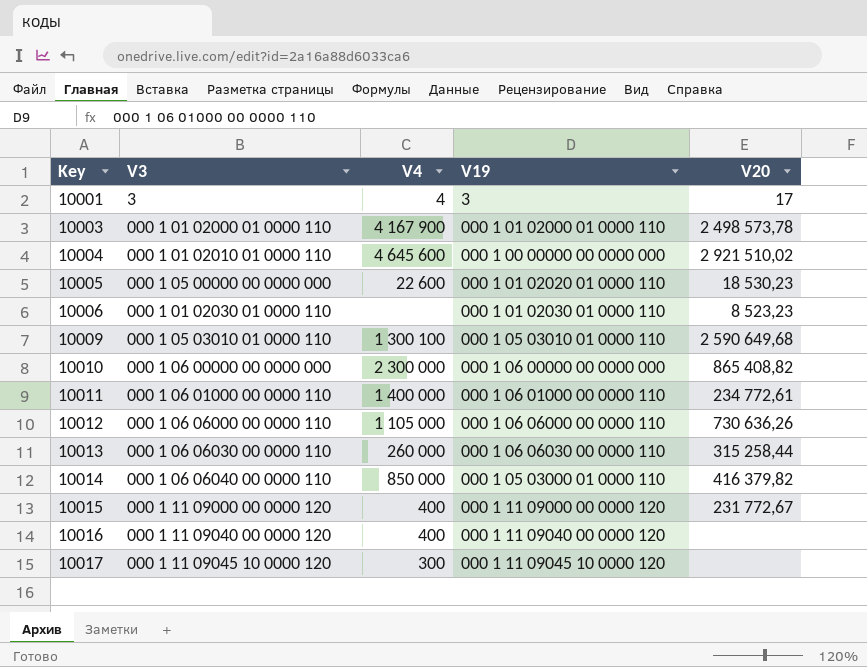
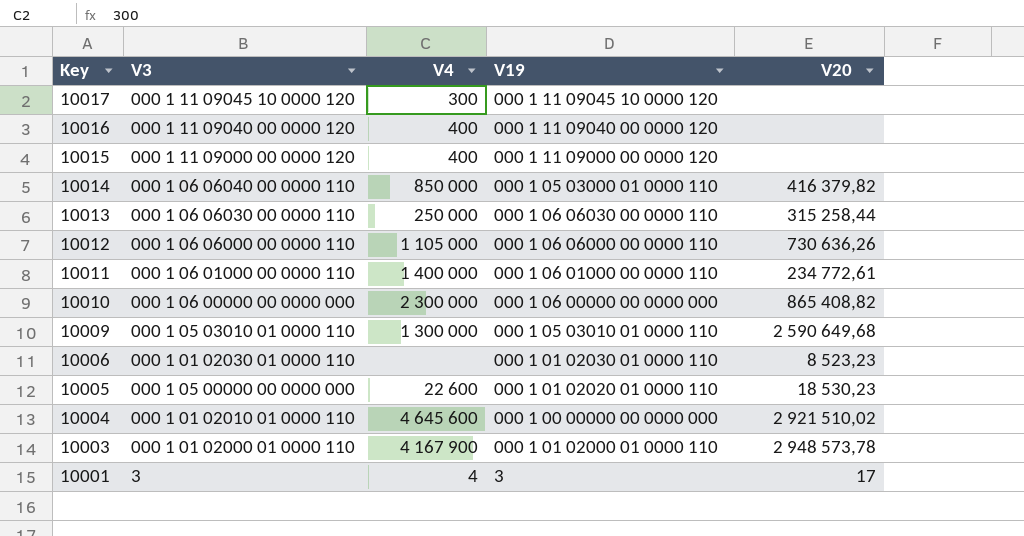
row order: Key ascending -> Key descending
10015 | V20: 231 772,67 -> none
10013 | V4: 260 000 -> 250 000
10009 | V4: 1 300 100 -> 1 300 000
10003 | V20: 2 498 573,78 -> 2 948 573,78

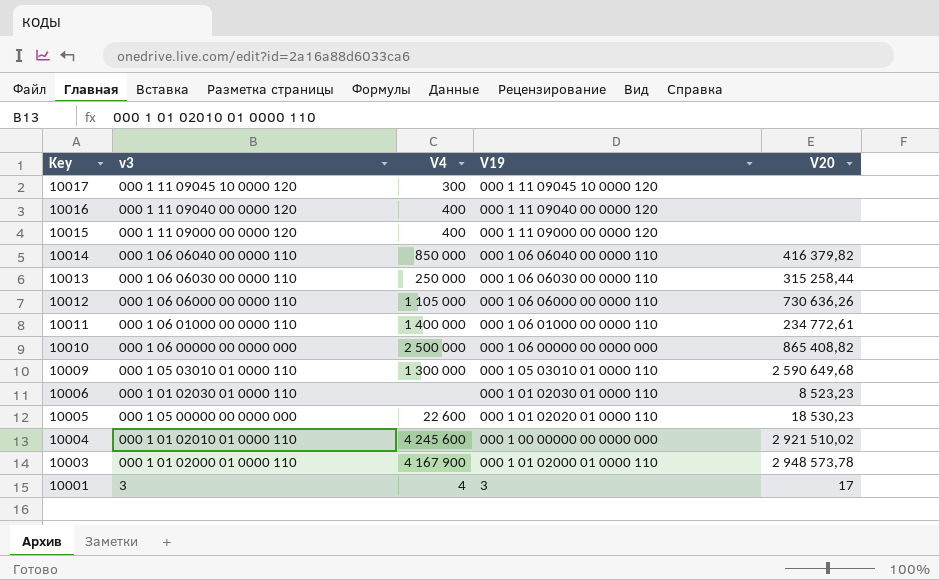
column name: V3 -> v3
10014 | V19: 000 1 05 03000 01 0000 110 -> 000 1 06 06040 00 0000 110
10010 | V4: 2 300 000 -> 2 500 000
10004 | V4: 4 645 600 -> 4 245 600

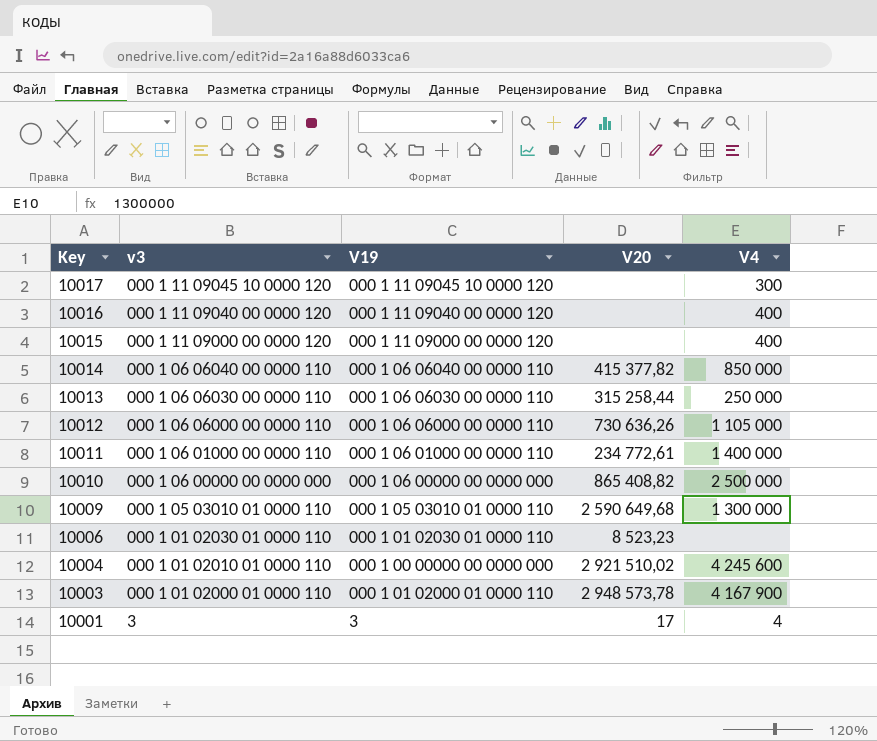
column V4 | position: 3 -> 5
row 10005: 000 1 05 00000 00 0000 000 | 22 600 | 000 1 01 02020 01 0000 110 | 18 530,23 -> none
10014 | V20: 416 379,82 -> 415 377,82

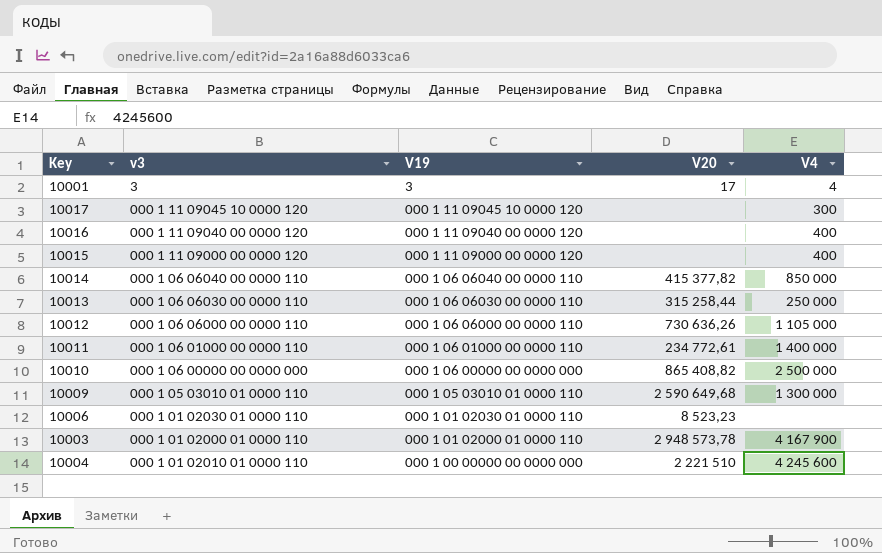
row order: Key descending -> V19 descending
10004 | V20: 2 921 510,02 -> 2 221 510

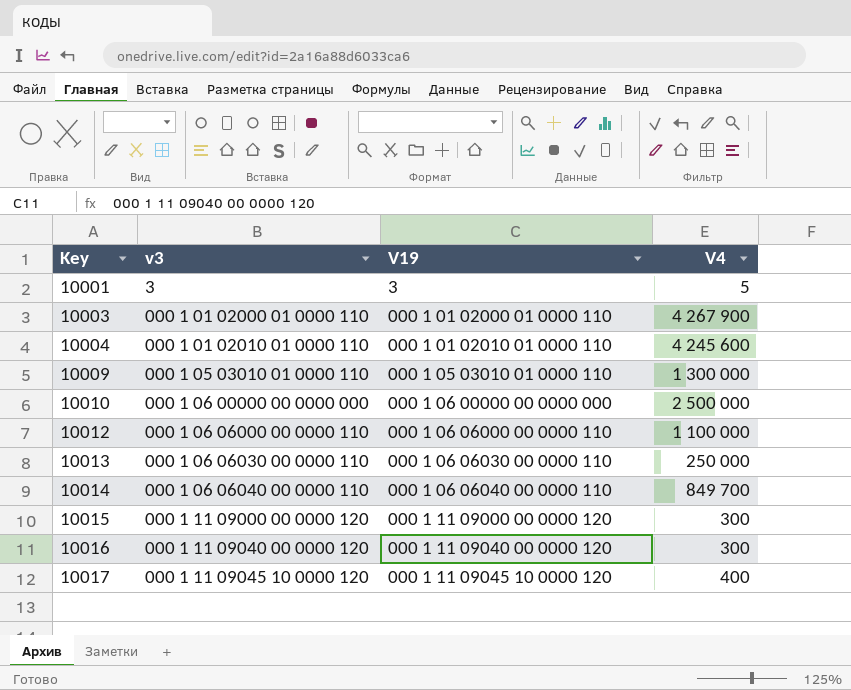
row order: V19 descending -> Key ascending
column V20 | position: 4 -> none
row 10011: 000 1 06 01000 00 0000 110 | 000 1 06 01000 00 0000 110 | 234 772,61 | 1 400 000 -> none
row 10006: 000 1 01 02030 01 0000 110 | 000 1 01 02030 01 0000 110 | 8 523,23 | none -> none
10001 | V4: 4 -> 5
10003 | V4: 4 167 900 -> 4 267 900
10004 | V19: 000 1 00 00000 00 0000 000 -> 000 1 01 02010 01 0000 110
10012 | V4: 1 105 000 -> 1 100 000
10014 | V4: 850 000 -> 849 700
10015 | V4: 400 -> 300
10016 | V4: 400 -> 300
10017 | V4: 300 -> 400

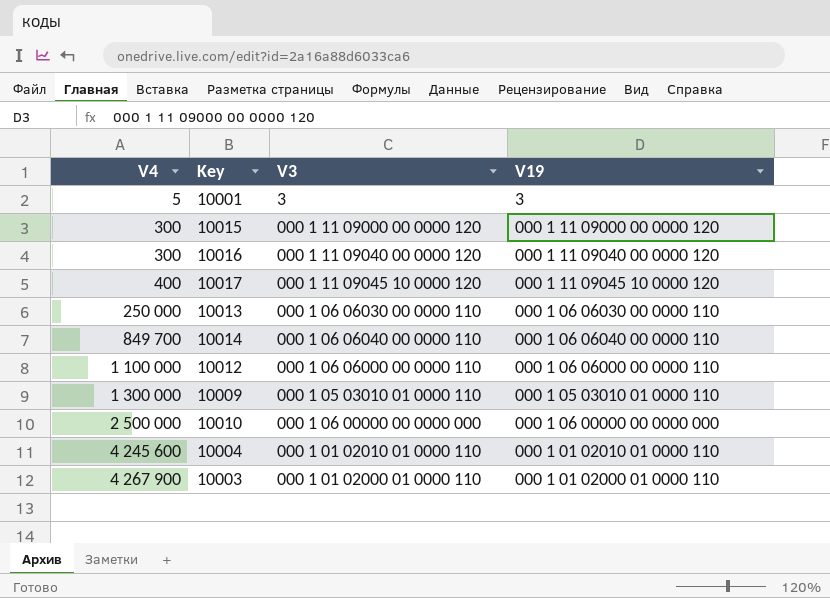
row order: Key ascending -> V4 ascending
column V4 | position: 4 -> 1
column name: v3 -> V3

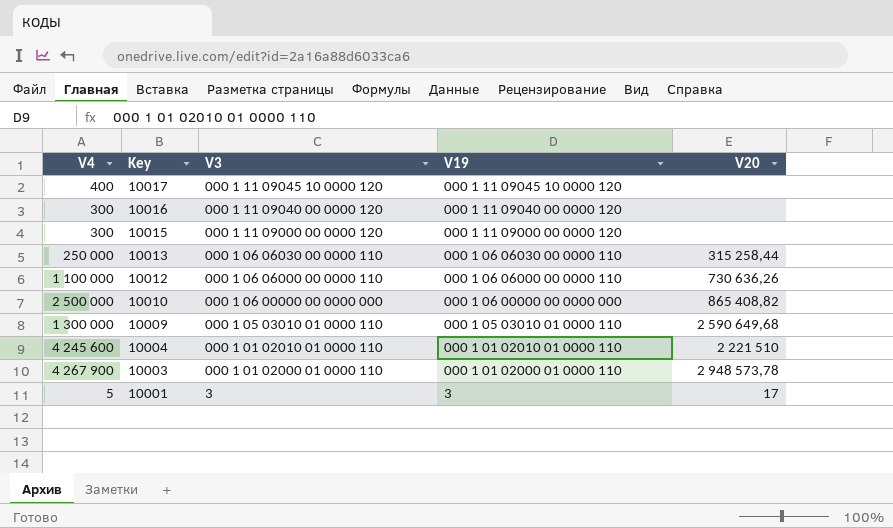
row order: V4 ascending -> Key descending
column V20 | position: none -> 5
row 10014: 849 700 | 000 1 06 06040 00 0000 110 | 000 1 06 06040 00 0000 110 -> none

